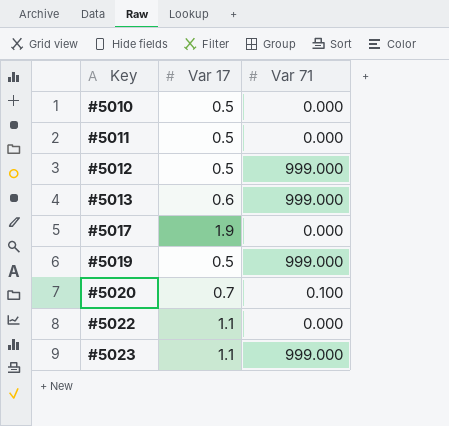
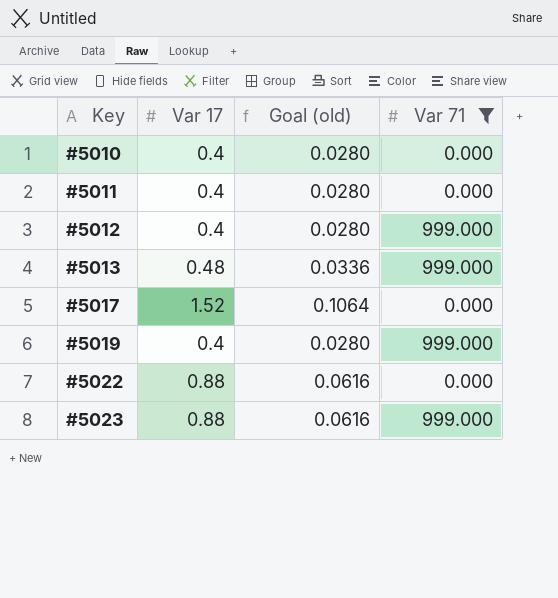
filter: none -> Var 71 != 0.100
column Goal (old) | formula: none -> [Var 17] * 0.07
#5010 | Var 17: 0.5 -> 0.4
#5011 | Var 17: 0.5 -> 0.4
#5012 | Var 17: 0.5 -> 0.4
#5013 | Var 17: 0.6 -> 0.48
#5017 | Var 17: 1.9 -> 1.52
#5019 | Var 17: 0.5 -> 0.4
#5022 | Var 17: 1.1 -> 0.88
#5023 | Var 17: 1.1 -> 0.88

